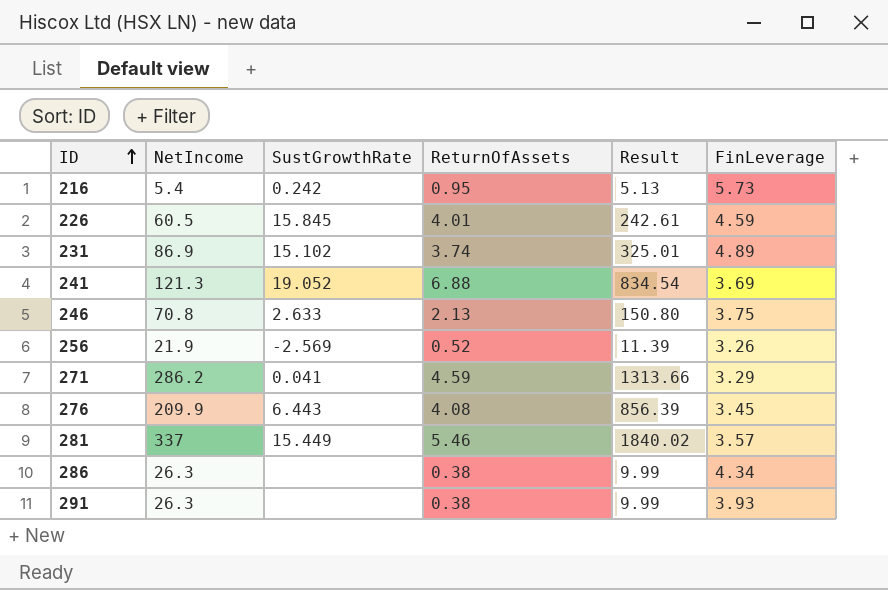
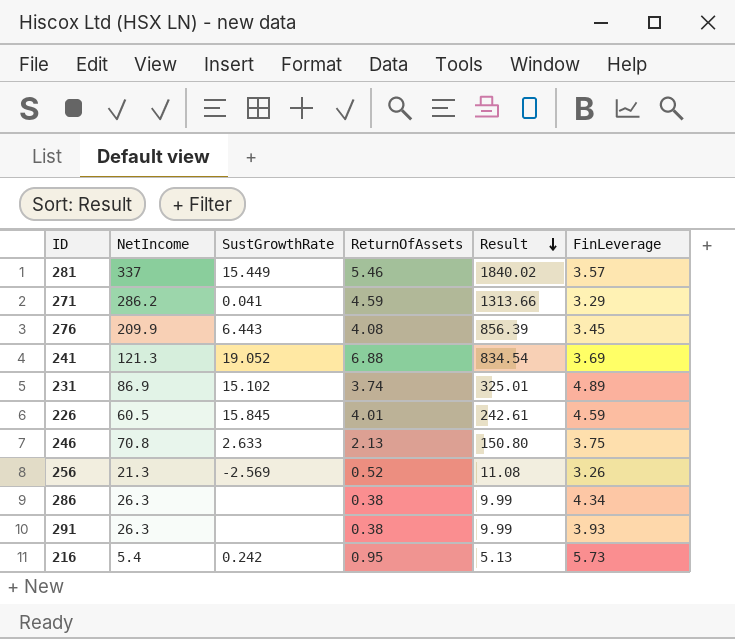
row order: ID ascending -> Result descending
256 | NetIncome: 21.9 -> 21.3
256 | Result: 11.39 -> 11.08

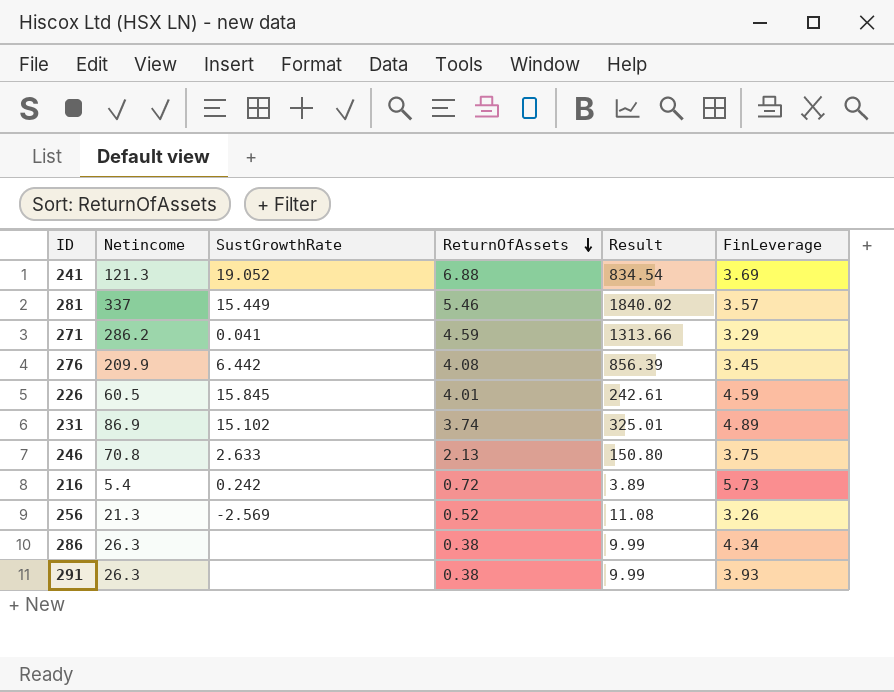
row order: Result descending -> ReturnOfAssets descending
column name: NetIncome -> Netincome
276 | SustGrowthRate: 6.443 -> 6.442
216 | ReturnOfAssets: 0.95 -> 0.72
216 | Result: 5.13 -> 3.89

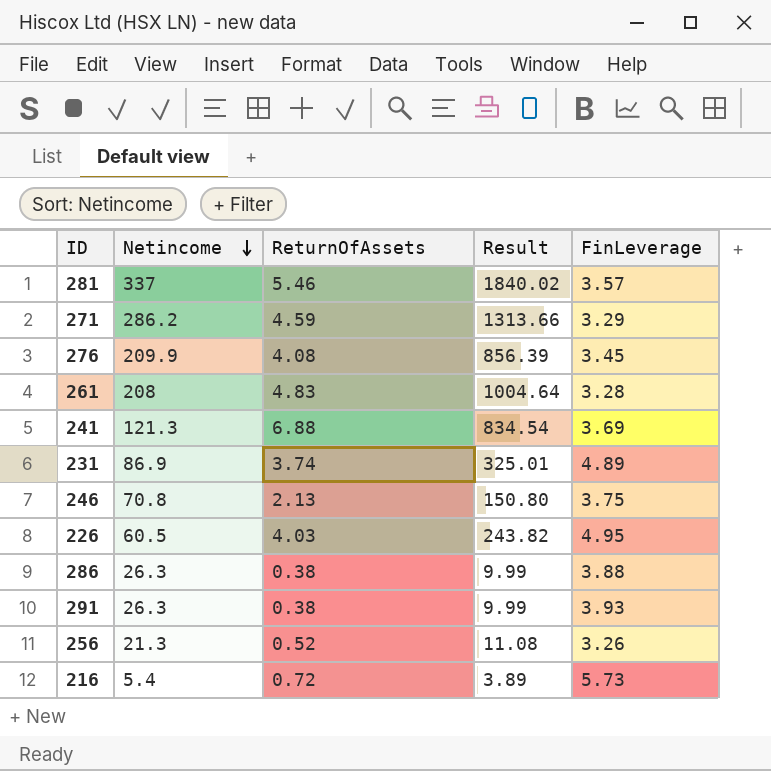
row order: ReturnOfAssets descending -> Netincome descending
column SustGrowthRate | position: 3 -> none
row 261: none -> 208 | 4.83 | 1004.64 | 3.28
226 | ReturnOfAssets: 4.01 -> 4.03
226 | Result: 242.61 -> 243.82
226 | FinLeverage: 4.59 -> 4.95
286 | FinLeverage: 4.34 -> 3.88

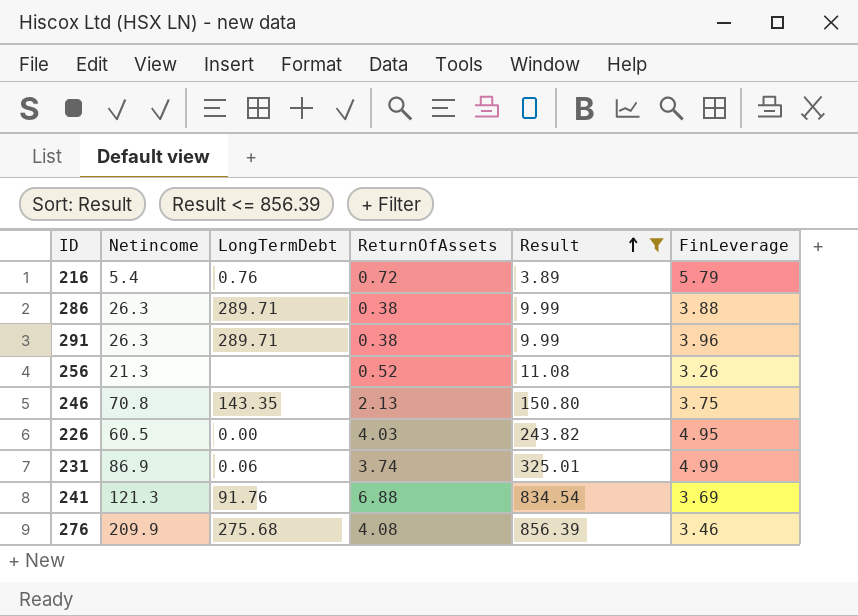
filter: none -> Result <= 856.39
row order: Netincome descending -> Result ascending
column LongTermDebt | position: none -> 3
216 | FinLeverage: 5.73 -> 5.79
291 | FinLeverage: 3.93 -> 3.96
231 | FinLeverage: 4.89 -> 4.99
276 | FinLeverage: 3.45 -> 3.46

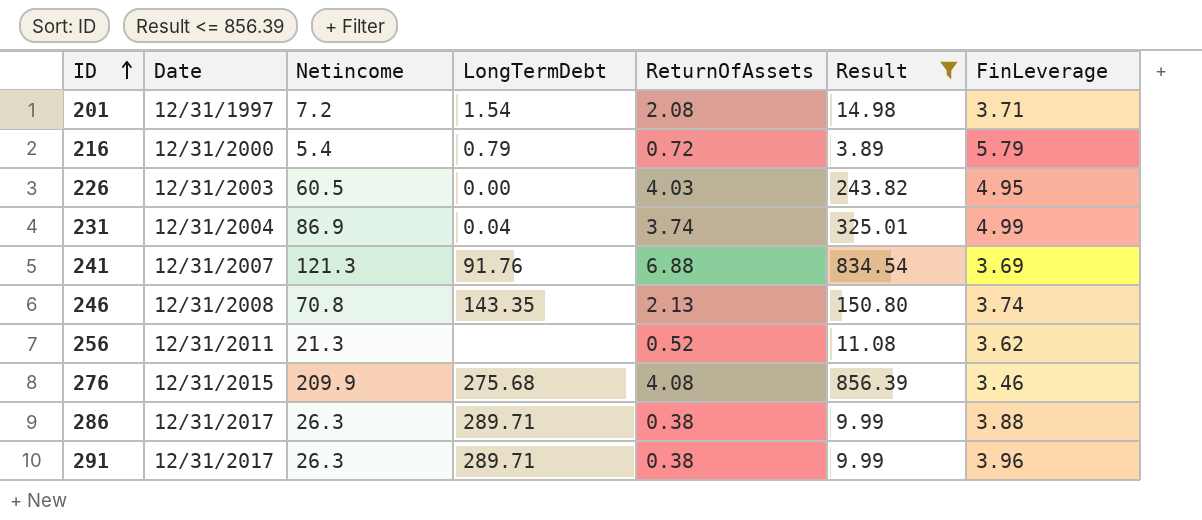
row order: Result ascending -> ID ascending
column Date | position: none -> 2
row 201: none -> 12/31/1997 | 7.2 | 1.54 | 2.08 | 14.98 | 3.71
216 | LongTermDebt: 0.76 -> 0.79
231 | LongTermDebt: 0.06 -> 0.04
246 | FinLeverage: 3.75 -> 3.74
256 | FinLeverage: 3.26 -> 3.62

